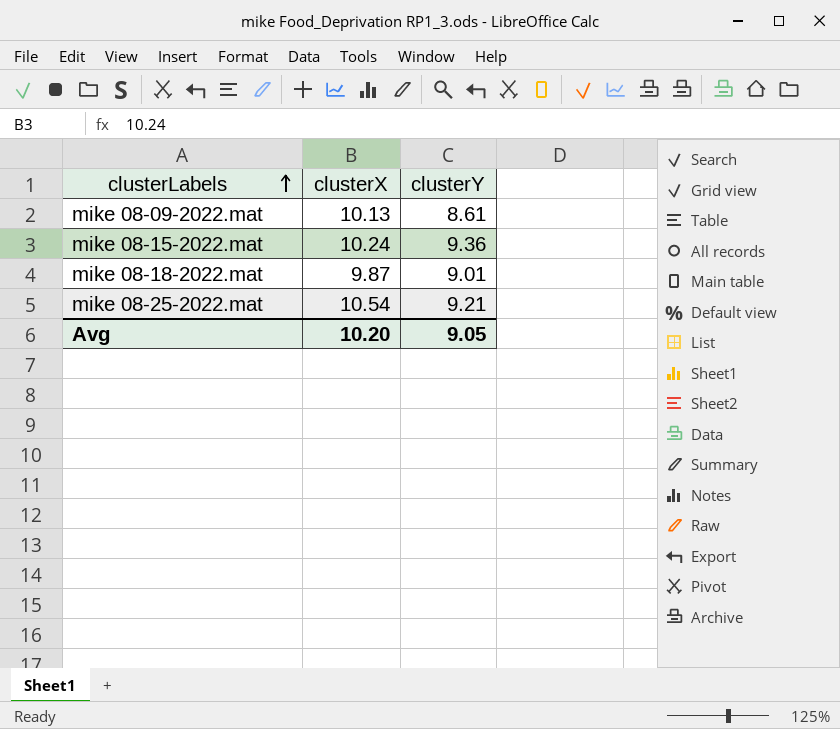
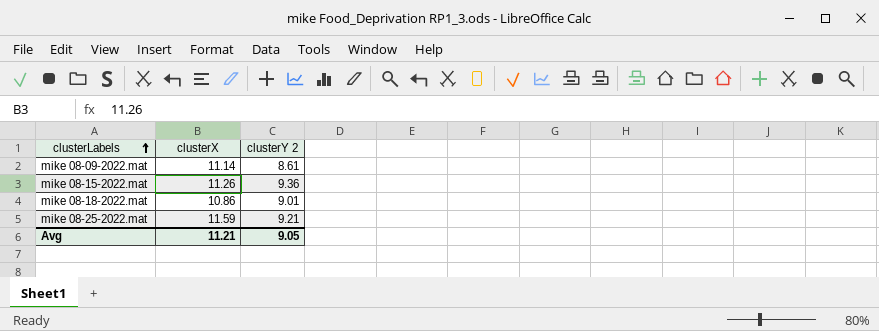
column name: clusterY -> clusterY 2
mike 08-09-2022.mat | clusterX: 10.13 -> 11.14
mike 08-15-2022.mat | clusterX: 10.24 -> 11.26
mike 08-18-2022.mat | clusterX: 9.87 -> 10.86
mike 08-25-2022.mat | clusterX: 10.54 -> 11.59
Avg | clusterX: 10.20 -> 11.21

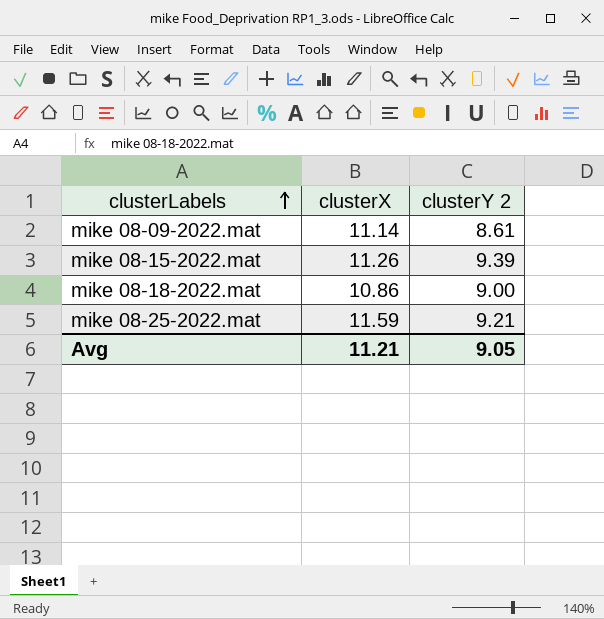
mike 08-15-2022.mat | clusterY 2: 9.36 -> 9.39
mike 08-18-2022.mat | clusterY 2: 9.01 -> 9.00

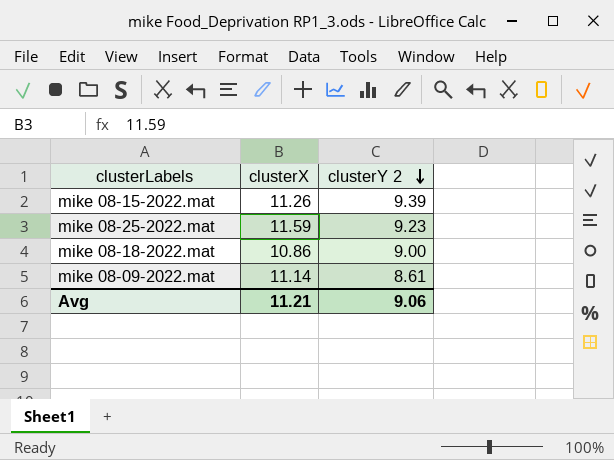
row order: clusterLabels ascending -> clusterY 2 descending
mike 08-25-2022.mat | clusterY 2: 9.21 -> 9.23
Avg | clusterY 2: 9.05 -> 9.06

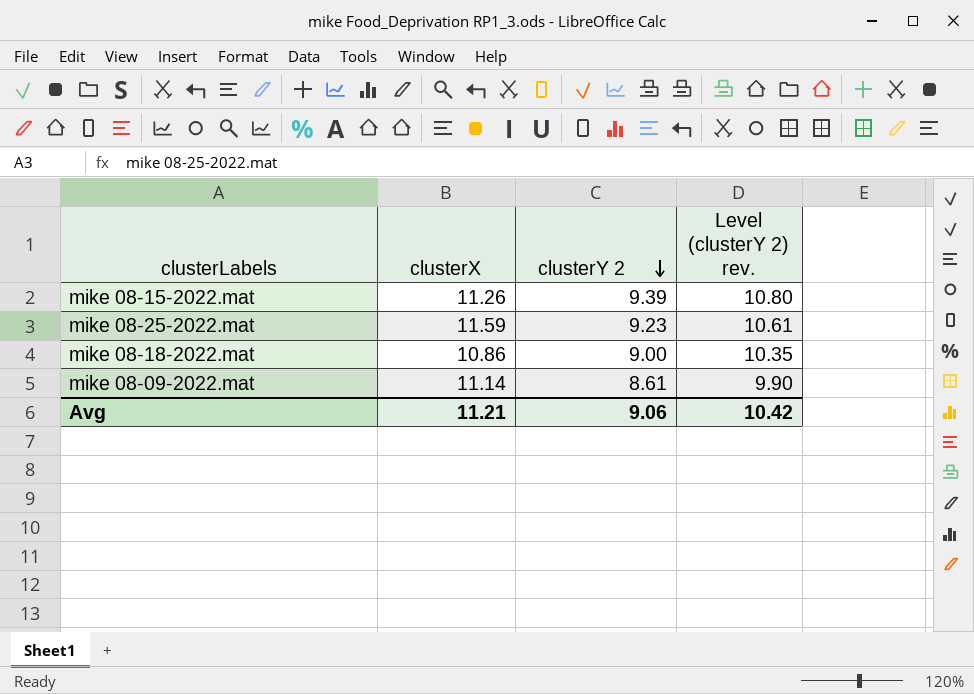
column Level (clusterY 2) rev. | formula: none -> [clusterY 2] * 1.15

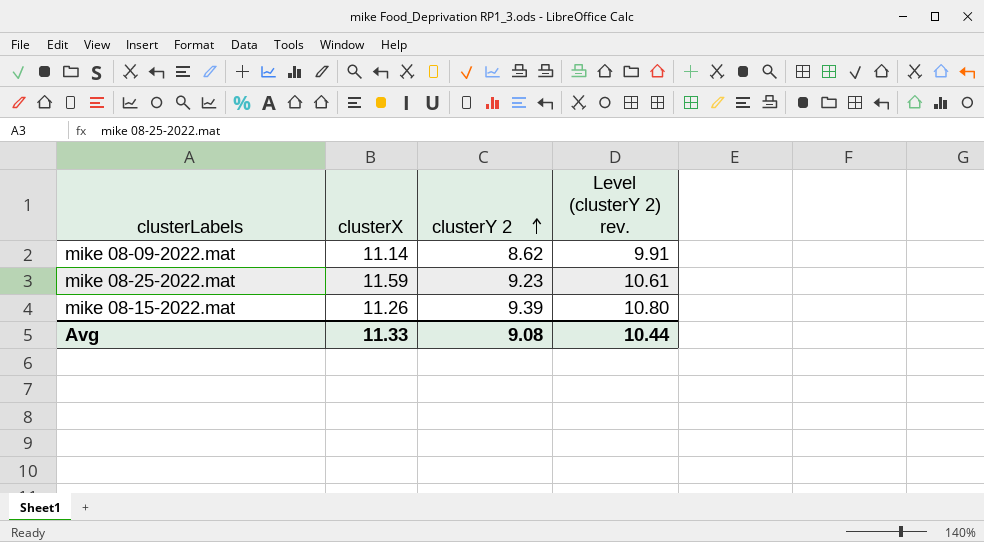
row order: clusterY 2 descending -> clusterY 2 ascending
row mike 08-18-2022.mat: 10.86 | 9.00 | 10.35 -> none
mike 08-09-2022.mat | clusterY 2: 8.61 -> 8.62
mike 08-09-2022.mat | Level (clusterY 2) rev.: 9.90 -> 9.91
Avg | clusterX: 11.21 -> 11.33
Avg | clusterY 2: 9.06 -> 9.08
Avg | Level (clusterY 2) rev.: 10.42 -> 10.44

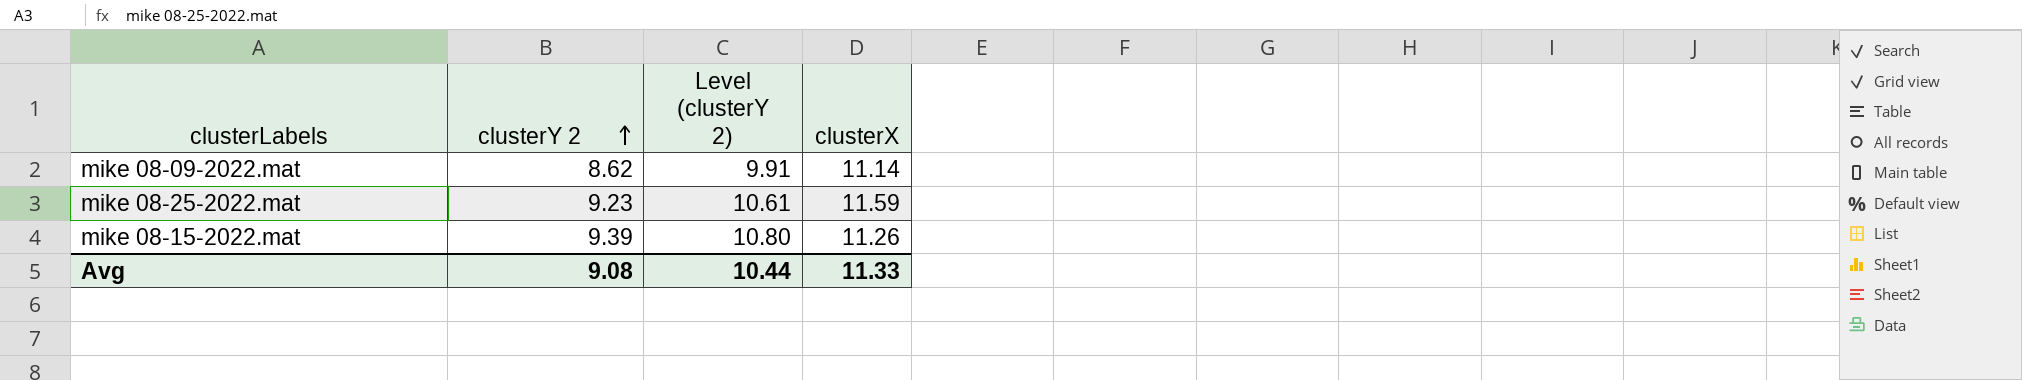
column name: Level (clusterY 2) rev. -> Level (clusterY 2)
column clusterX | position: 2 -> 4

